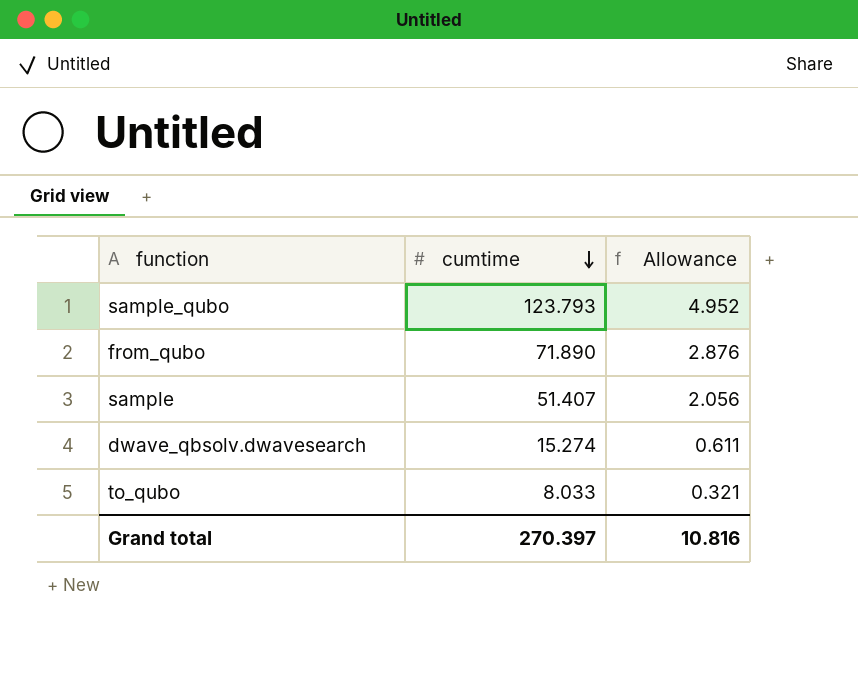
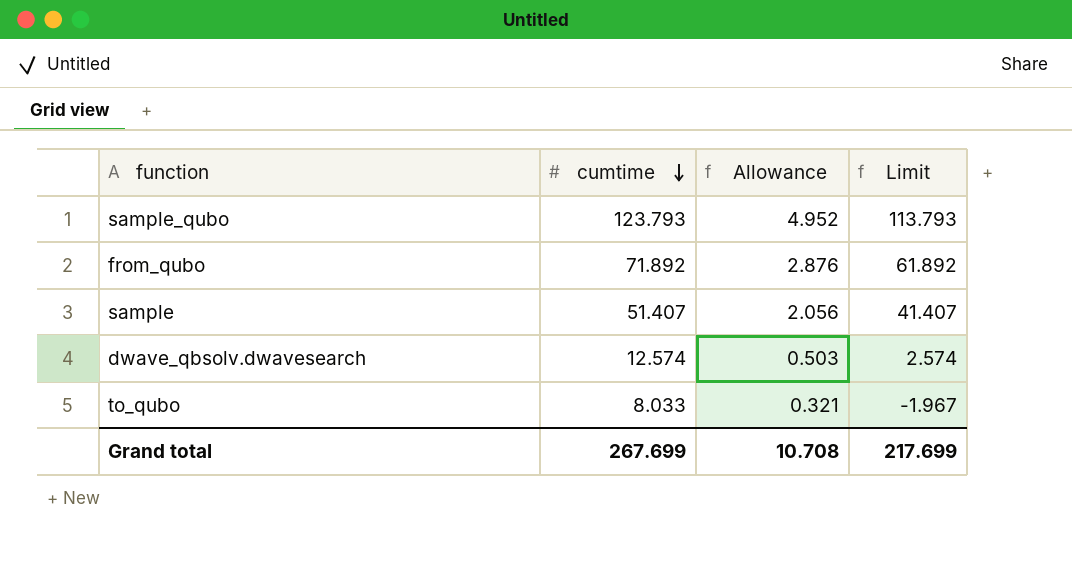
column Limit | formula: none -> [cumtime] - 10
from_qubo | cumtime: 71.890 -> 71.892
dwave_qbsolv.dwavesearch | cumtime: 15.274 -> 12.574
dwave_qbsolv.dwavesearch | Allowance: 0.611 -> 0.503
Grand total | cumtime: 270.397 -> 267.699
Grand total | Allowance: 10.816 -> 10.708

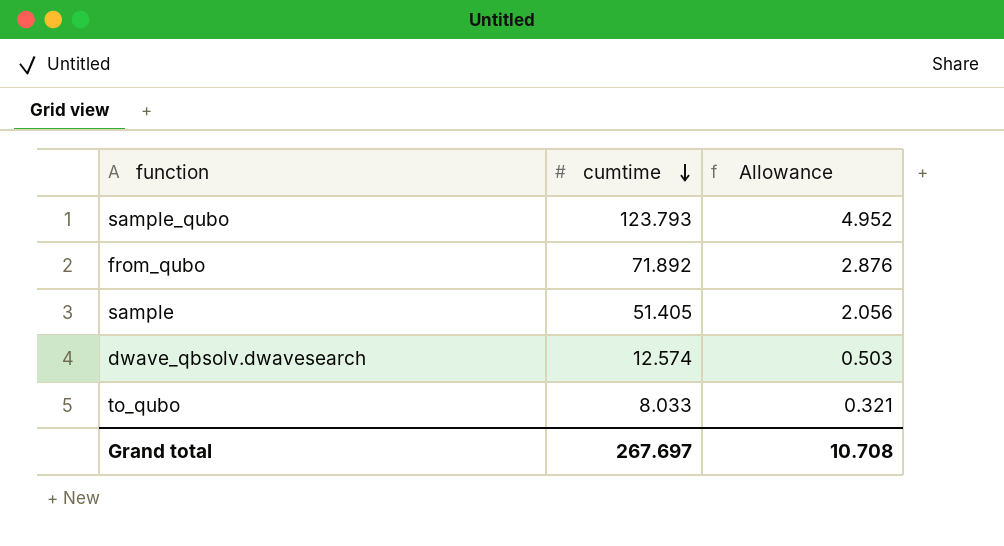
column Limit | formula: [cumtime] - 10 -> none
sample | cumtime: 51.407 -> 51.405
Grand total | cumtime: 267.699 -> 267.697

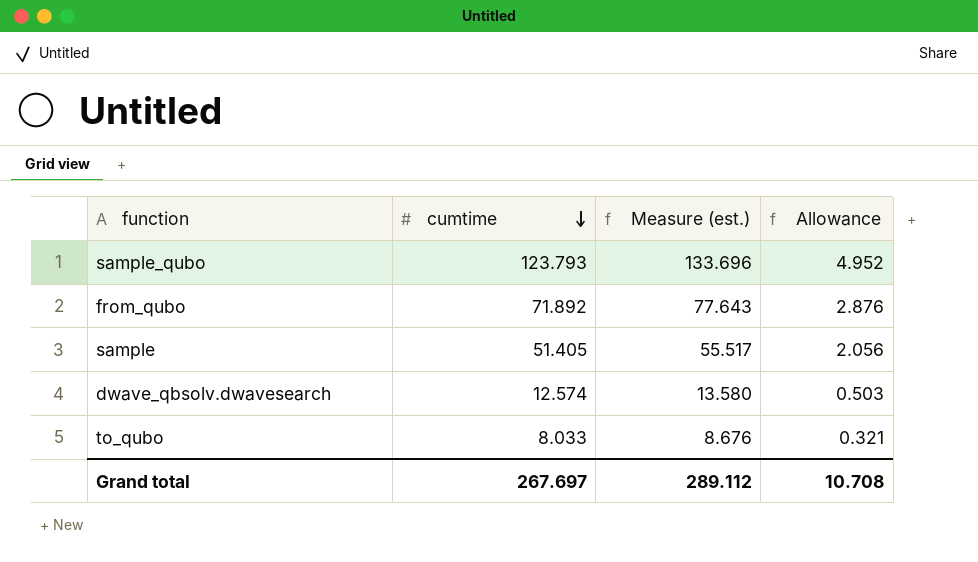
column Measure (est.) | formula: none -> [cumtime] * 1.08

